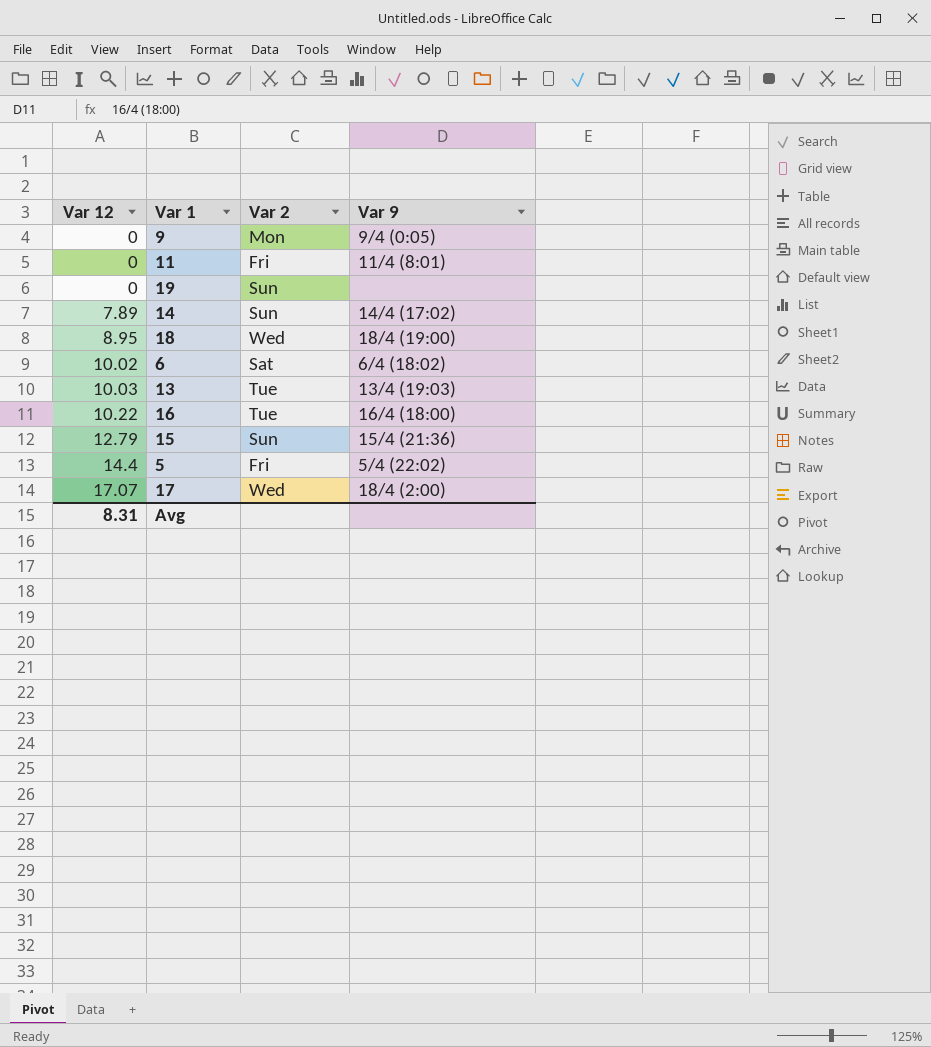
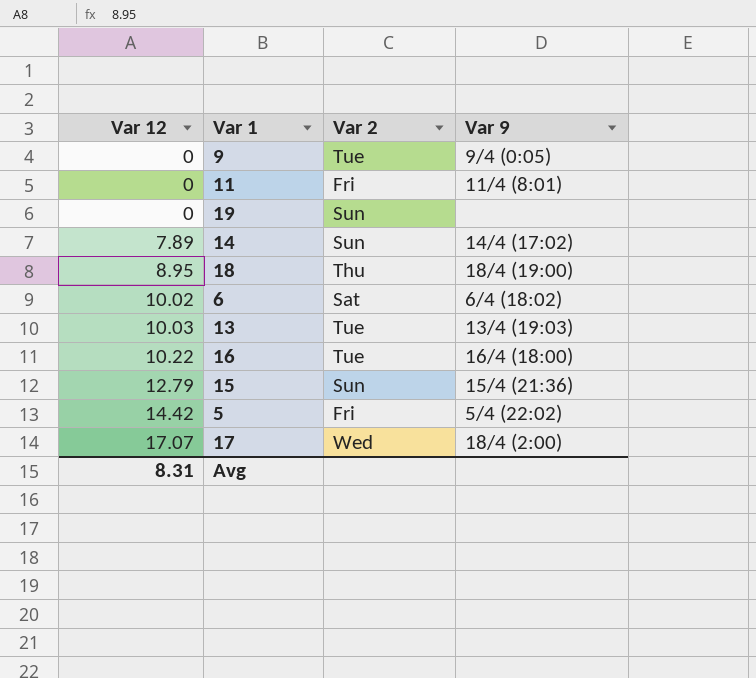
9 | Var 2: Mon -> Tue
18 | Var 2: Wed -> Thu
5 | Var 12: 14.4 -> 14.42

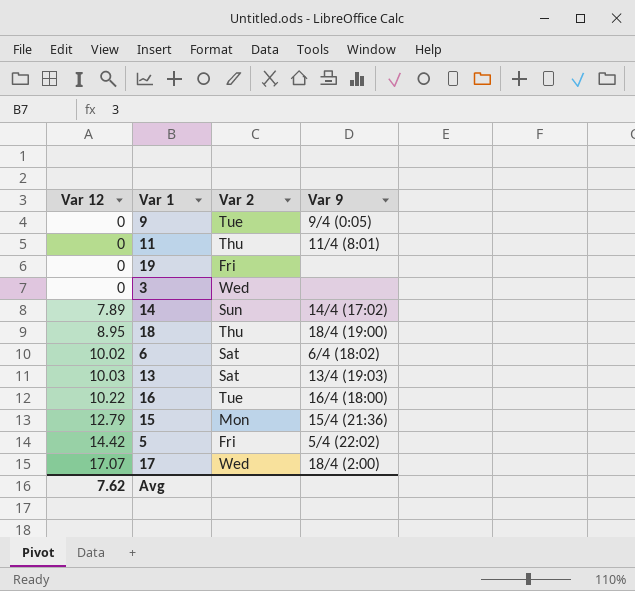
11 | Var 2: Fri -> Thu
19 | Var 2: Sun -> Fri
row 3: none -> 0 | Wed | none
13 | Var 2: Tue -> Sat
15 | Var 2: Sun -> Mon
Avg | Var 12: 8.31 -> 7.62

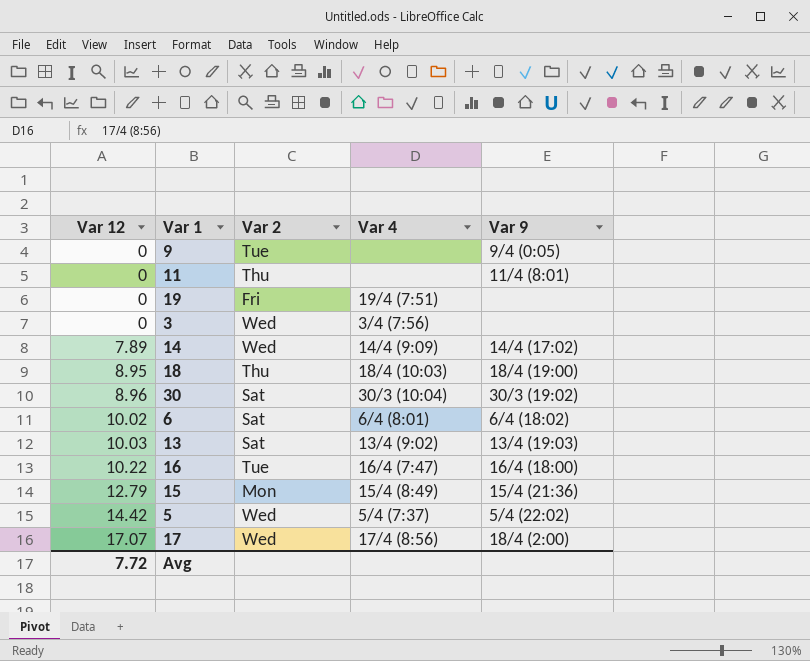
column Var 4 | position: none -> 4
14 | Var 2: Sun -> Wed
row 30: none -> 8.96 | Sat | 30/3 (10:04) | 30/3 (19:02)
5 | Var 2: Fri -> Wed
Avg | Var 12: 7.62 -> 7.72

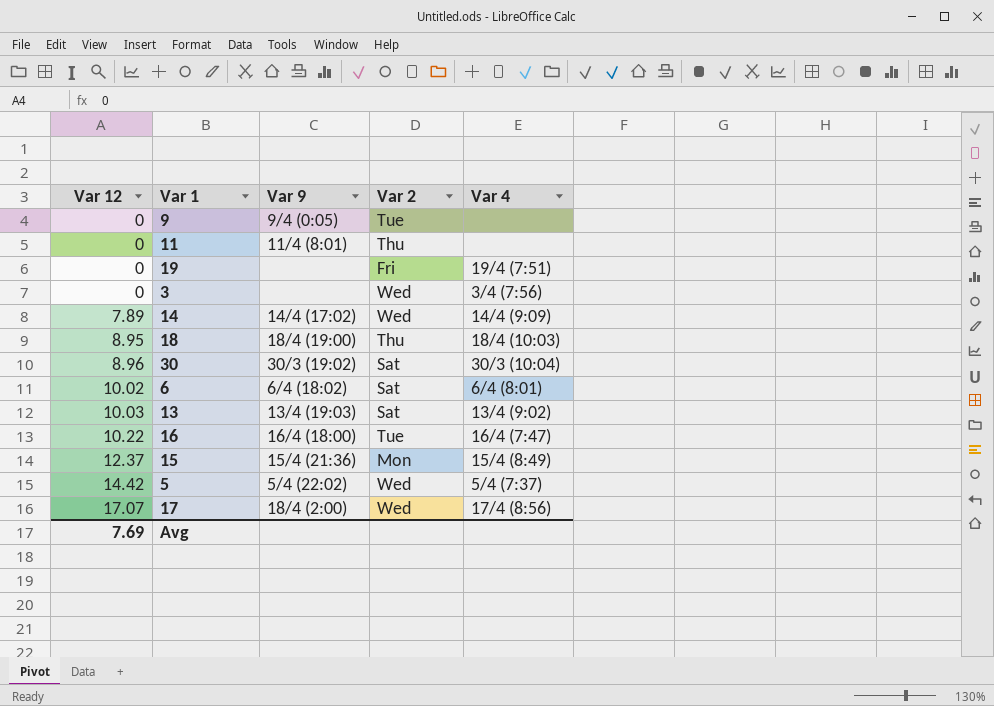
column Var 9 | position: 5 -> 3
15 | Var 12: 12.79 -> 12.37
Avg | Var 12: 7.72 -> 7.69

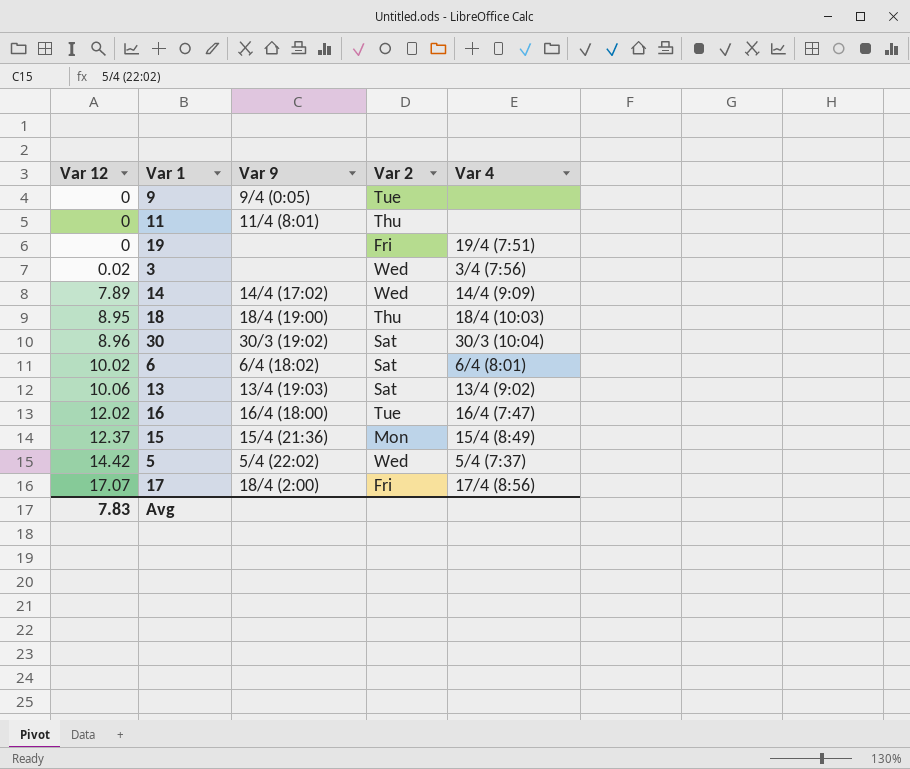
3 | Var 12: 0 -> 0.02
13 | Var 12: 10.03 -> 10.06
16 | Var 12: 10.22 -> 12.02
17 | Var 2: Wed -> Fri
Avg | Var 12: 7.69 -> 7.83

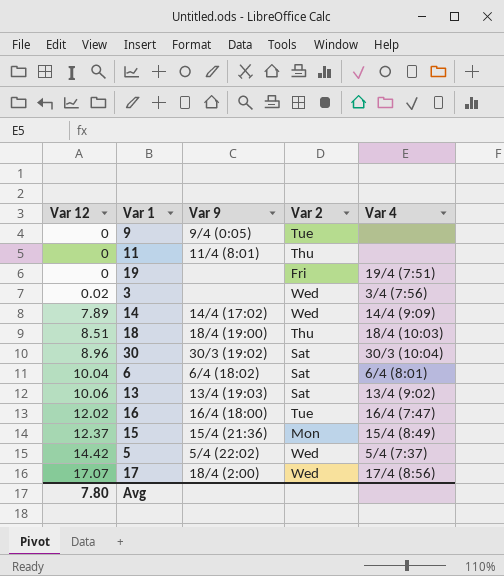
18 | Var 12: 8.95 -> 8.51
6 | Var 12: 10.02 -> 10.04
17 | Var 2: Fri -> Wed
Avg | Var 12: 7.83 -> 7.80

